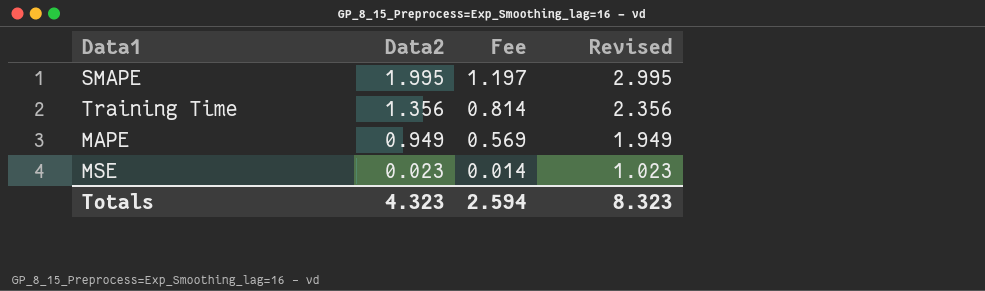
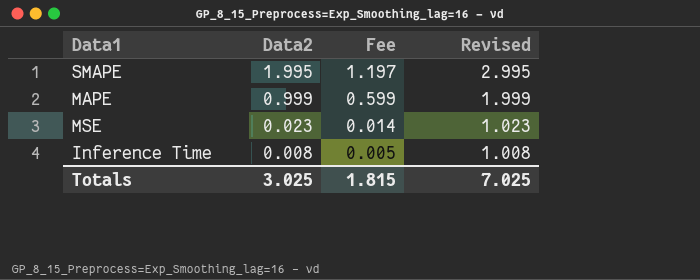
row Training Time: 1.356 | 0.814 | 2.356 -> none
MAPE | Data2: 0.949 -> 0.999
MAPE | Fee: 0.569 -> 0.599
MAPE | Revised: 1.949 -> 1.999
row Inference Time: none -> 0.008 | 0.005 | 1.008
Totals | Data2: 4.323 -> 3.025
Totals | Fee: 2.594 -> 1.815
Totals | Revised: 8.323 -> 7.025

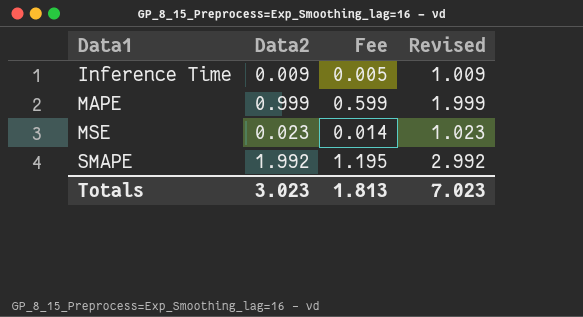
row order: Data2 descending -> Data1 ascending
Inference Time | Data2: 0.008 -> 0.009
Inference Time | Revised: 1.008 -> 1.009
SMAPE | Data2: 1.995 -> 1.992
SMAPE | Fee: 1.197 -> 1.195
SMAPE | Revised: 2.995 -> 2.992
Totals | Data2: 3.025 -> 3.023
Totals | Fee: 1.815 -> 1.813
Totals | Revised: 7.025 -> 7.023

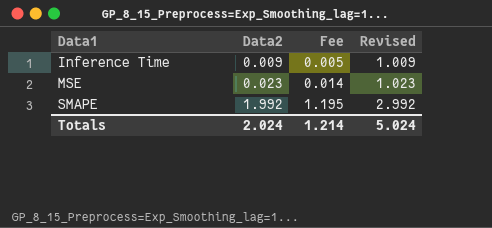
row MAPE: 0.999 | 0.599 | 1.999 -> none
Totals | Data2: 3.023 -> 2.024
Totals | Fee: 1.813 -> 1.214
Totals | Revised: 7.023 -> 5.024

